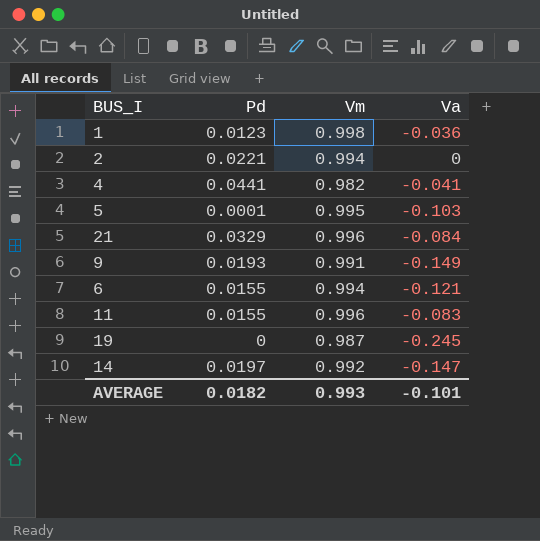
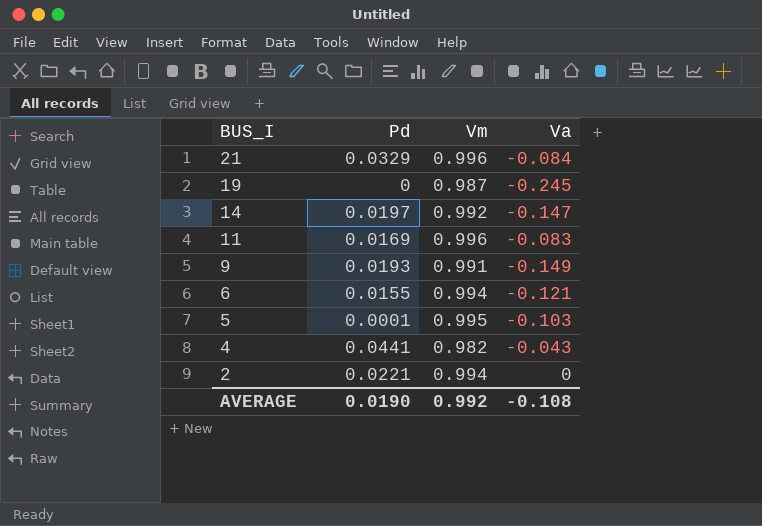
row order: none -> BUS_I descending
row 1: 0.0123 | 0.998 | -0.036 -> none
11 | Pd: 0.0155 -> 0.0169
4 | Va: -0.041 -> -0.043
AVERAGE | Pd: 0.0182 -> 0.0190
AVERAGE | Vm: 0.993 -> 0.992
AVERAGE | Va: -0.101 -> -0.108

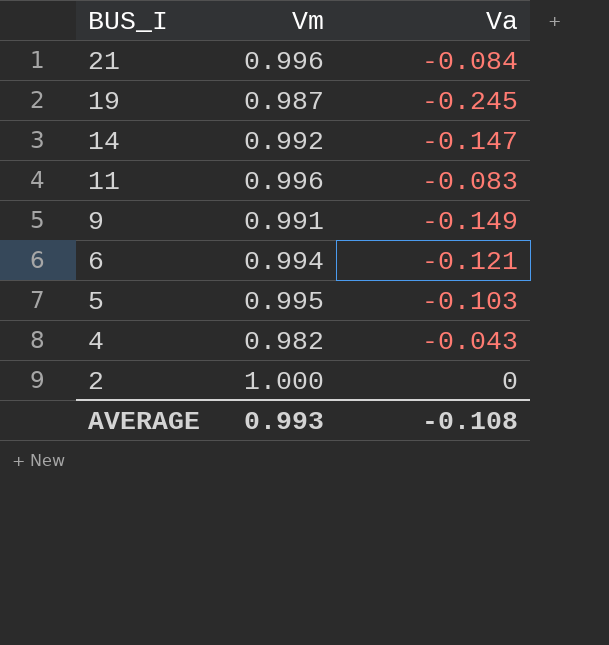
column Pd | position: 2 -> none
2 | Vm: 0.994 -> 1.000
AVERAGE | Vm: 0.992 -> 0.993

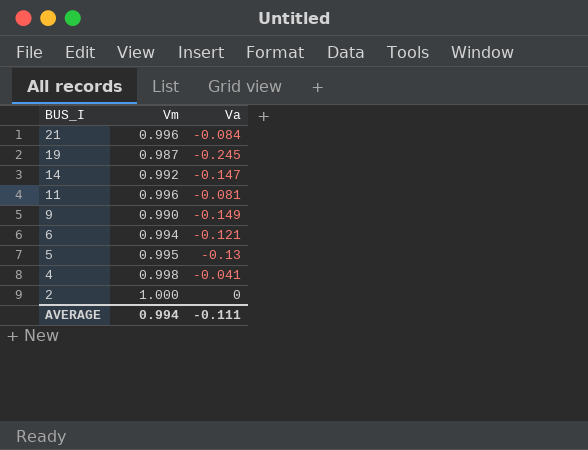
11 | Va: -0.083 -> -0.081
9 | Vm: 0.991 -> 0.990
5 | Va: -0.103 -> -0.13
4 | Vm: 0.982 -> 0.998
4 | Va: -0.043 -> -0.041
AVERAGE | Vm: 0.993 -> 0.994
AVERAGE | Va: -0.108 -> -0.111

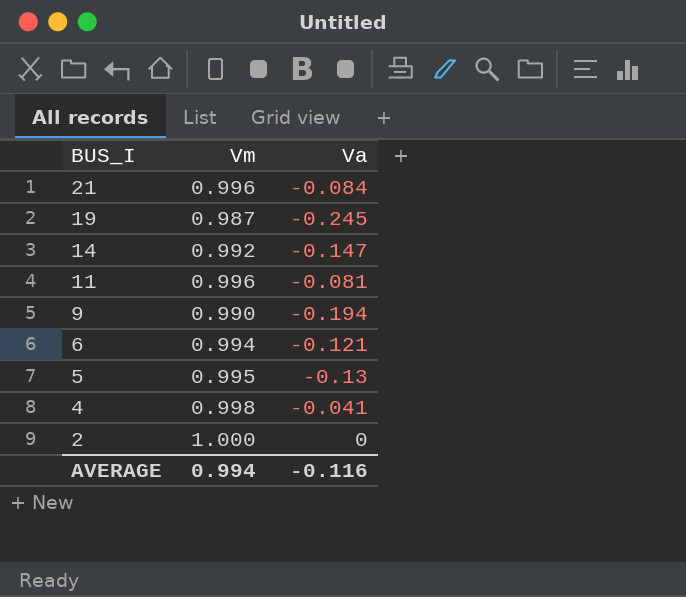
9 | Va: -0.149 -> -0.194
AVERAGE | Va: -0.111 -> -0.116

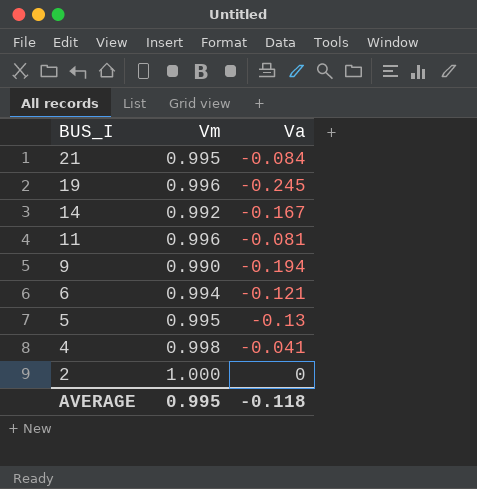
21 | Vm: 0.996 -> 0.995
19 | Vm: 0.987 -> 0.996
14 | Va: -0.147 -> -0.167
AVERAGE | Vm: 0.994 -> 0.995
AVERAGE | Va: -0.116 -> -0.118

